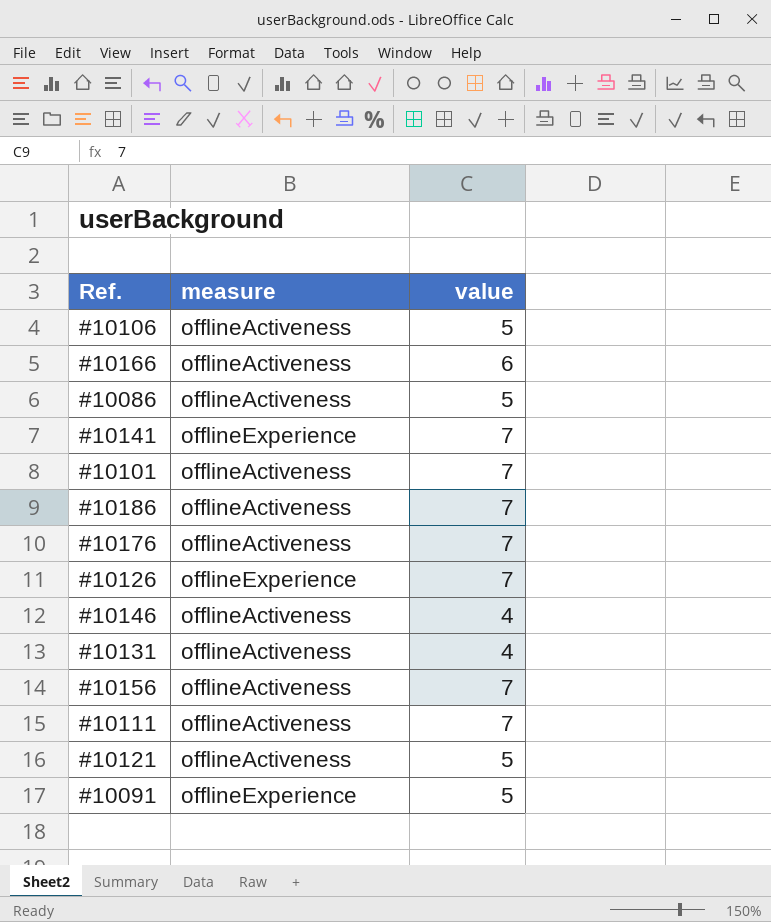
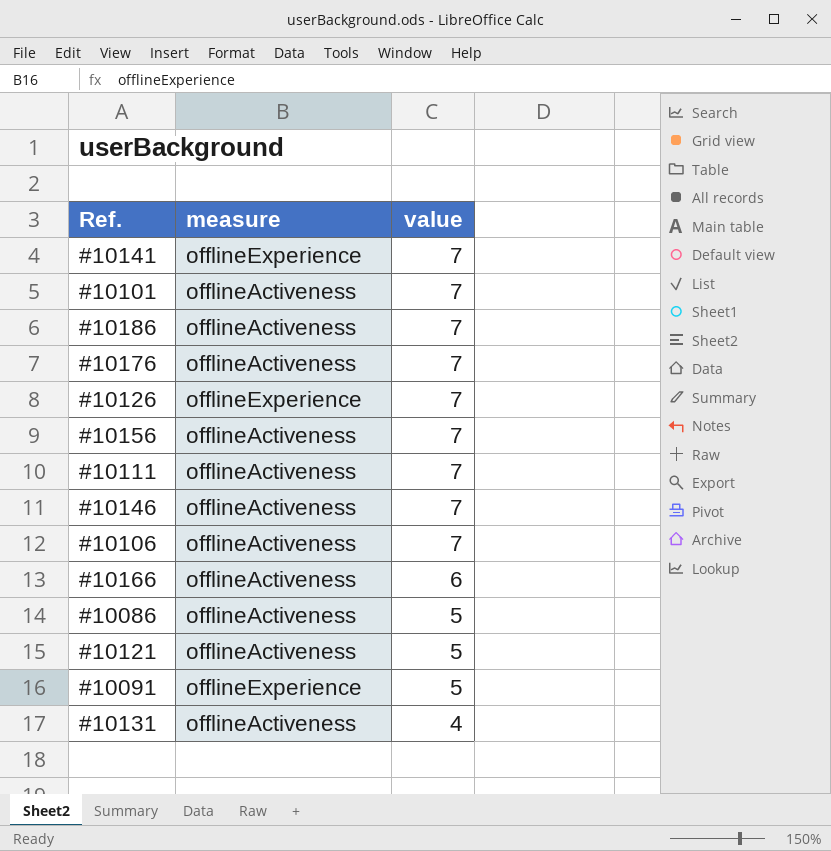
row order: none -> value descending
#10146 | value: 4 -> 7
#10106 | value: 5 -> 7

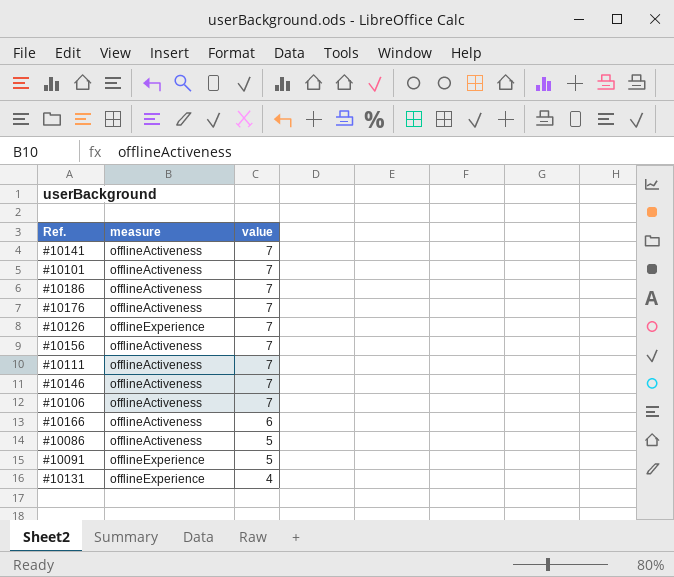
row #10121: offlineActiveness | 5 -> none
#10141 | measure: offlineExperience -> offlineActiveness
#10131 | measure: offlineActiveness -> offlineExperience

